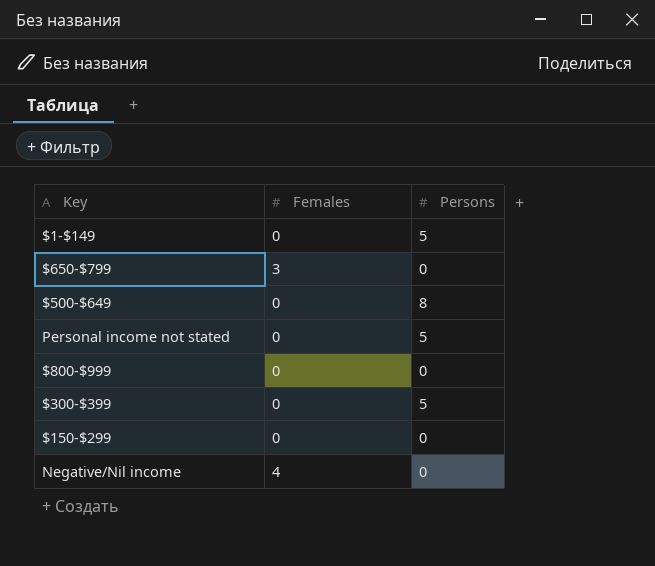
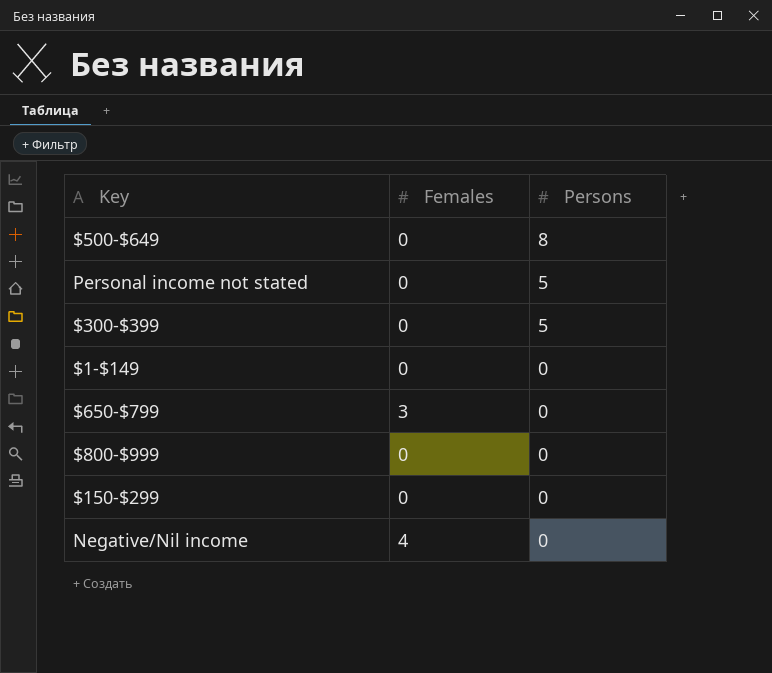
row order: none -> Persons descending
$1-$149 | Persons: 5 -> 0

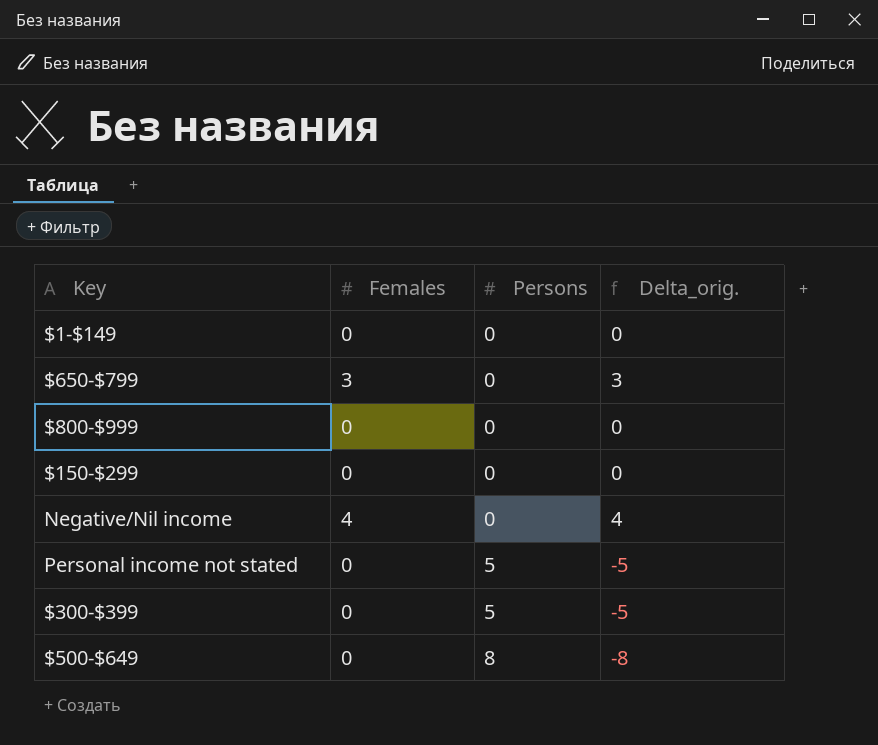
row order: Persons descending -> Persons ascending
column Delta_orig. | formula: none -> [Females] - [Persons]

